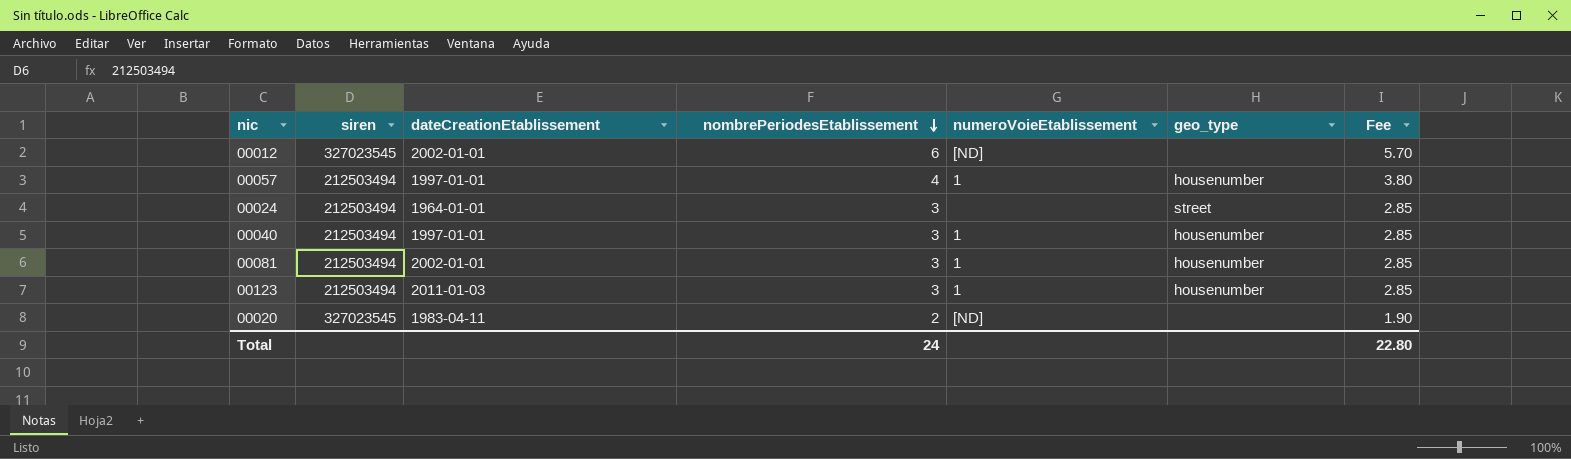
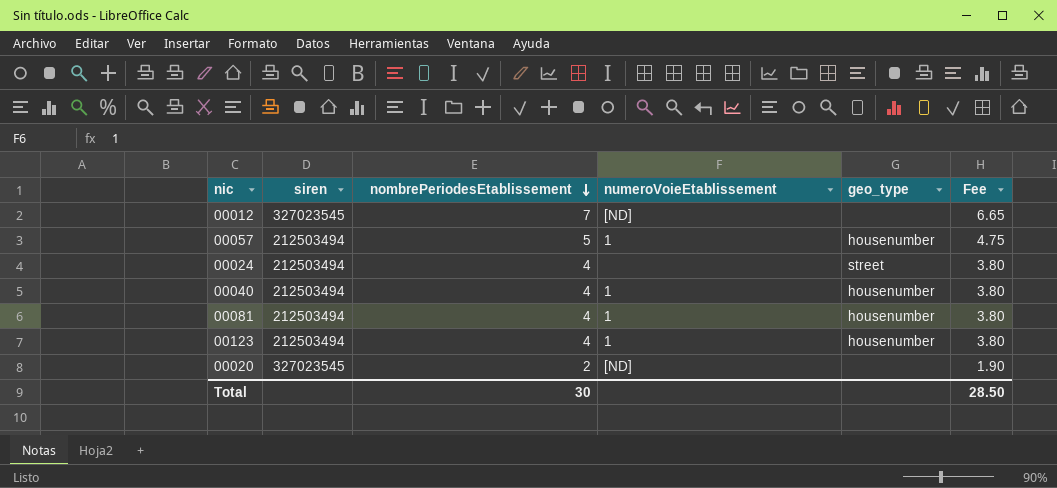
column dateCreationEtablissement | position: 3 -> none
00012 | nombrePeriodesEtablissement: 6 -> 7
00012 | Fee: 5.70 -> 6.65
00057 | nombrePeriodesEtablissement: 4 -> 5
00057 | Fee: 3.80 -> 4.75
00024 | nombrePeriodesEtablissement: 3 -> 4
00024 | Fee: 2.85 -> 3.80
00040 | nombrePeriodesEtablissement: 3 -> 4
00040 | Fee: 2.85 -> 3.80
00081 | nombrePeriodesEtablissement: 3 -> 4
00081 | Fee: 2.85 -> 3.80
00123 | nombrePeriodesEtablissement: 3 -> 4
00123 | Fee: 2.85 -> 3.80
Total | nombrePeriodesEtablissement: 24 -> 30
Total | Fee: 22.80 -> 28.50

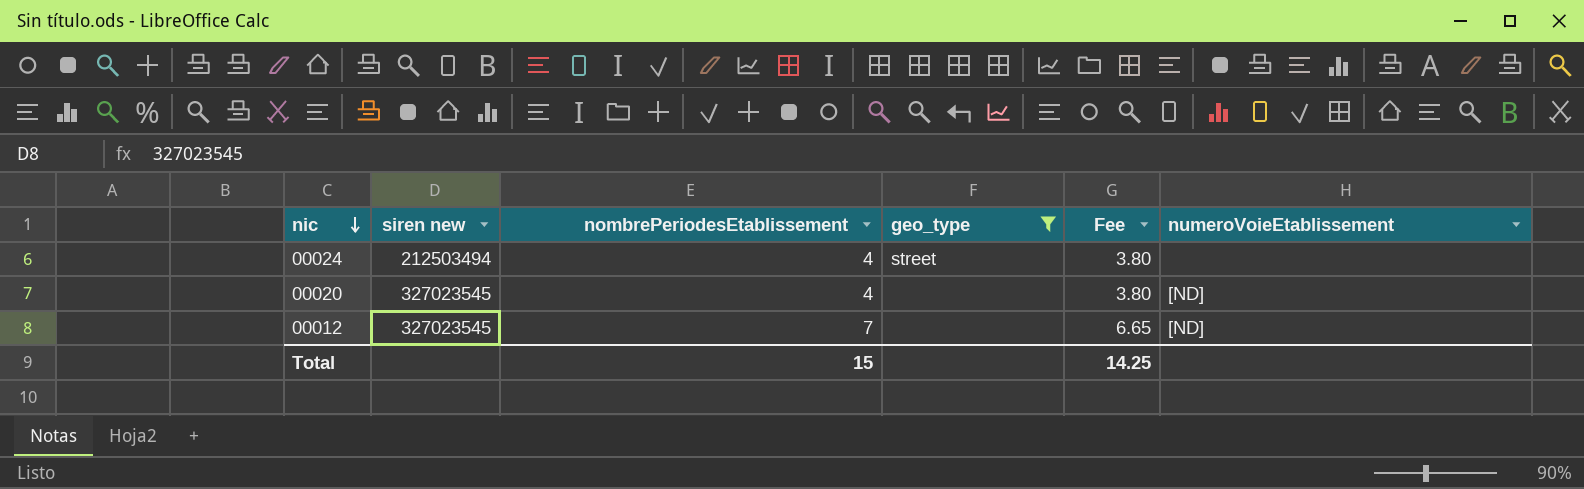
filter: none -> geo_type != housenumber
row order: nombrePeriodesEtablissement descending -> nic descending
column name: siren -> siren new
column numeroVoieEtablissement | position: 4 -> 6
00020 | nombrePeriodesEtablissement: 2 -> 4
00020 | Fee: 1.90 -> 3.80
Total | nombrePeriodesEtablissement: 30 -> 15
Total | Fee: 28.50 -> 14.25

